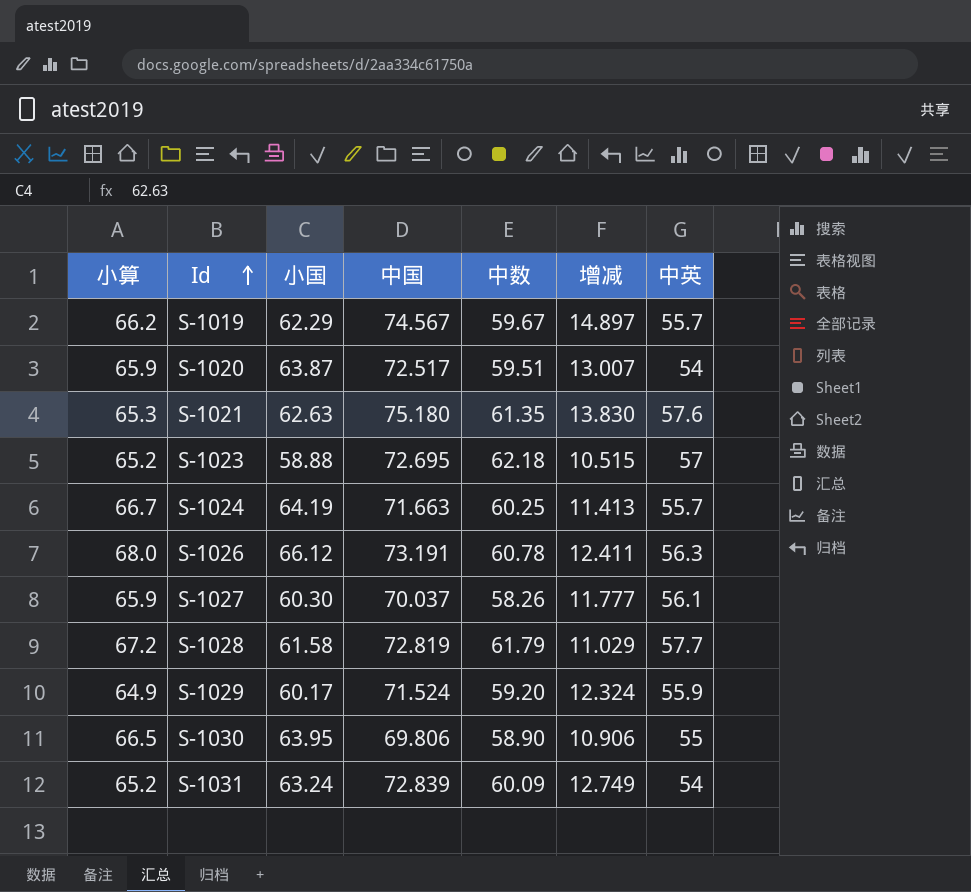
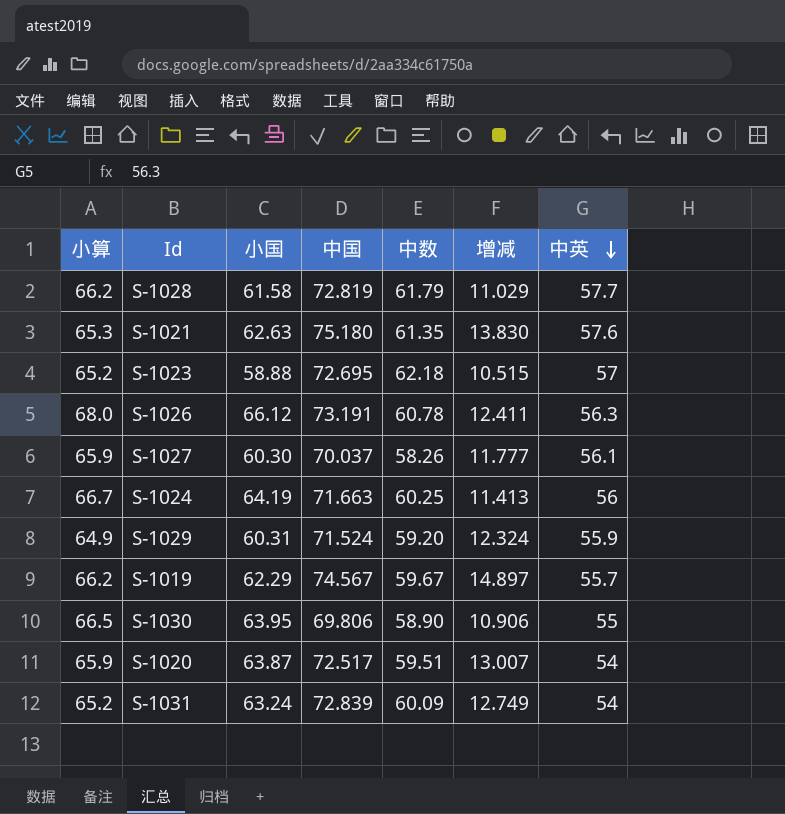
row order: Id ascending -> 中英 descending
S-1028 | 小算: 67.2 -> 66.2
S-1024 | 中英: 55.7 -> 56
S-1029 | 小国: 60.17 -> 60.31

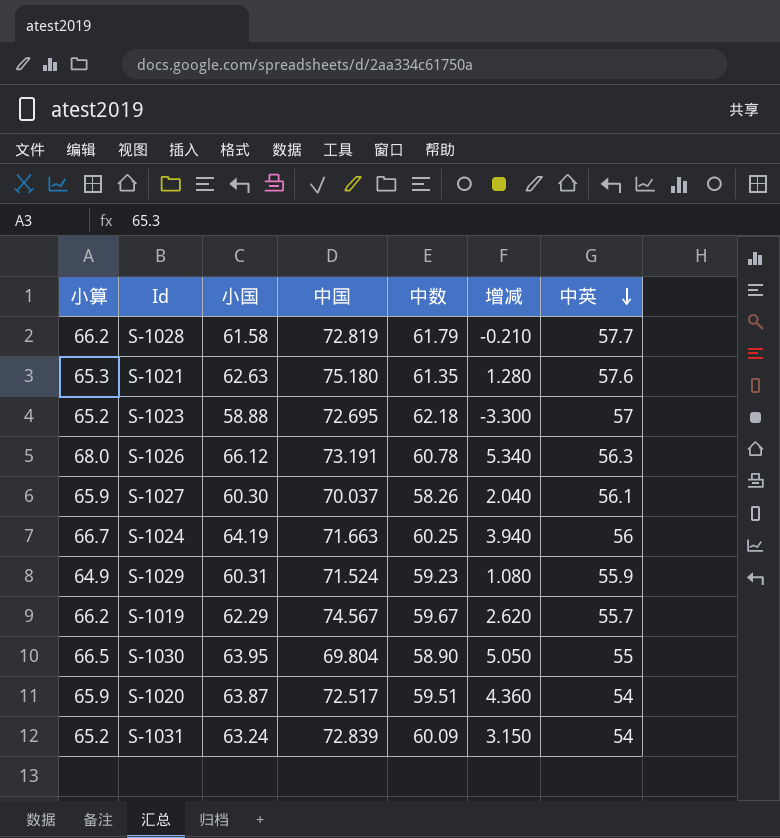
column 增减 | formula: [中国] - [中数] -> [小国] - [中数]
S-1029 | 中数: 59.20 -> 59.23
S-1030 | 中国: 69.806 -> 69.804

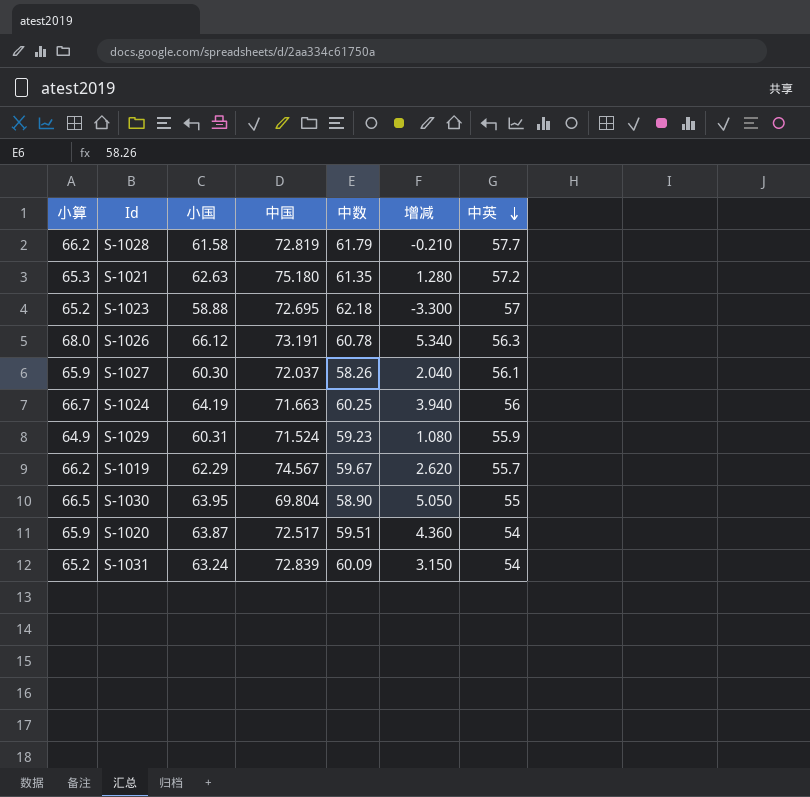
S-1021 | 中英: 57.6 -> 57.2
S-1027 | 中国: 70.037 -> 72.037

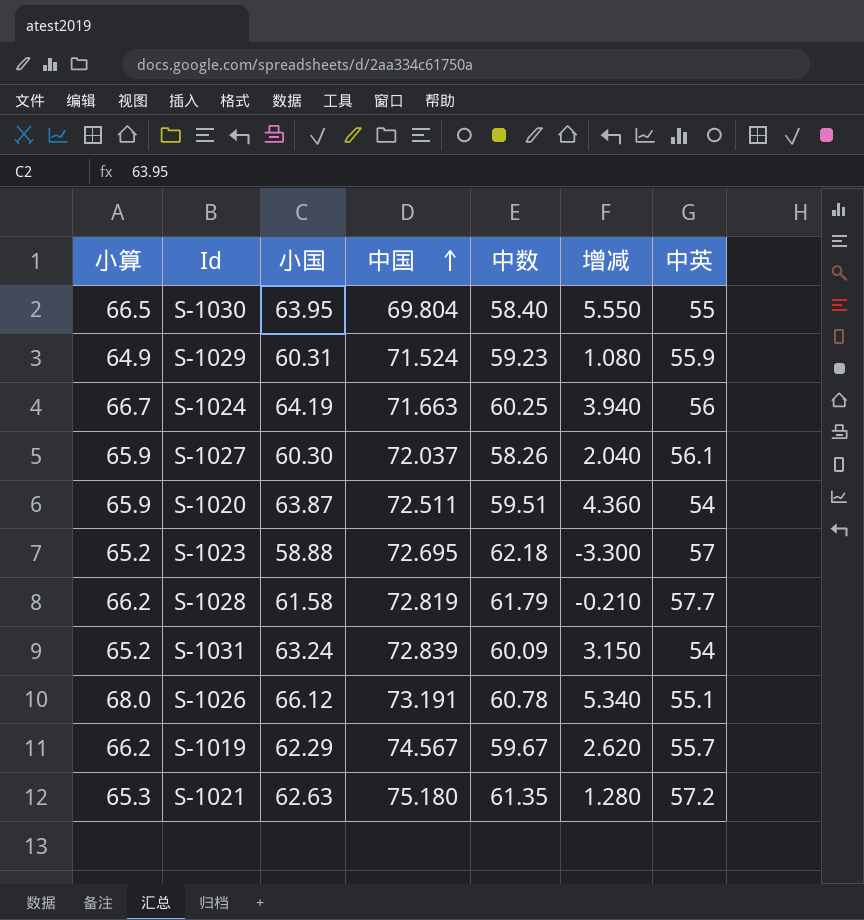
row order: 中英 descending -> 中国 ascending
S-1030 | 中数: 58.90 -> 58.40
S-1030 | 增减: 5.050 -> 5.550
S-1020 | 中国: 72.517 -> 72.511
S-1026 | 中英: 56.3 -> 55.1

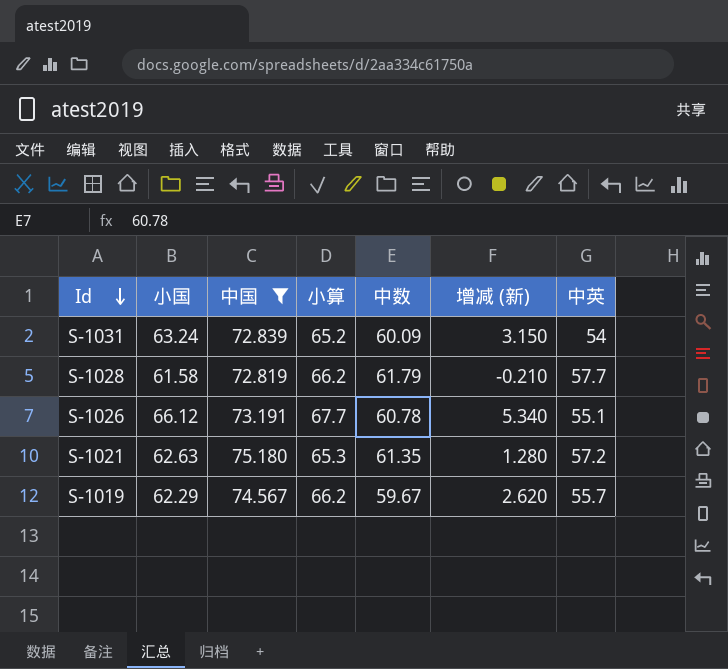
filter: none -> 中国 >= 72.819
row order: 中国 ascending -> Id descending
column 小算 | position: 1 -> 4
column name: 增减 -> 增减 (新)
S-1026 | 小算: 68.0 -> 67.7

